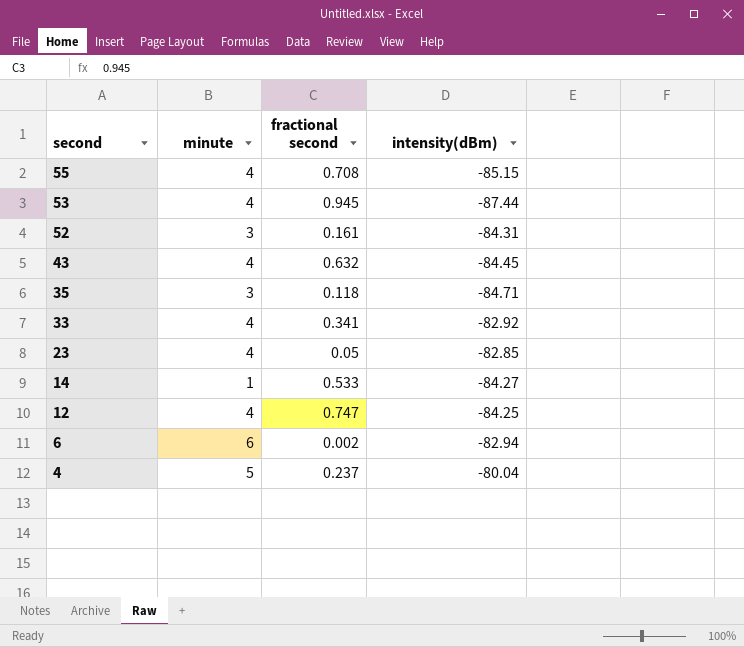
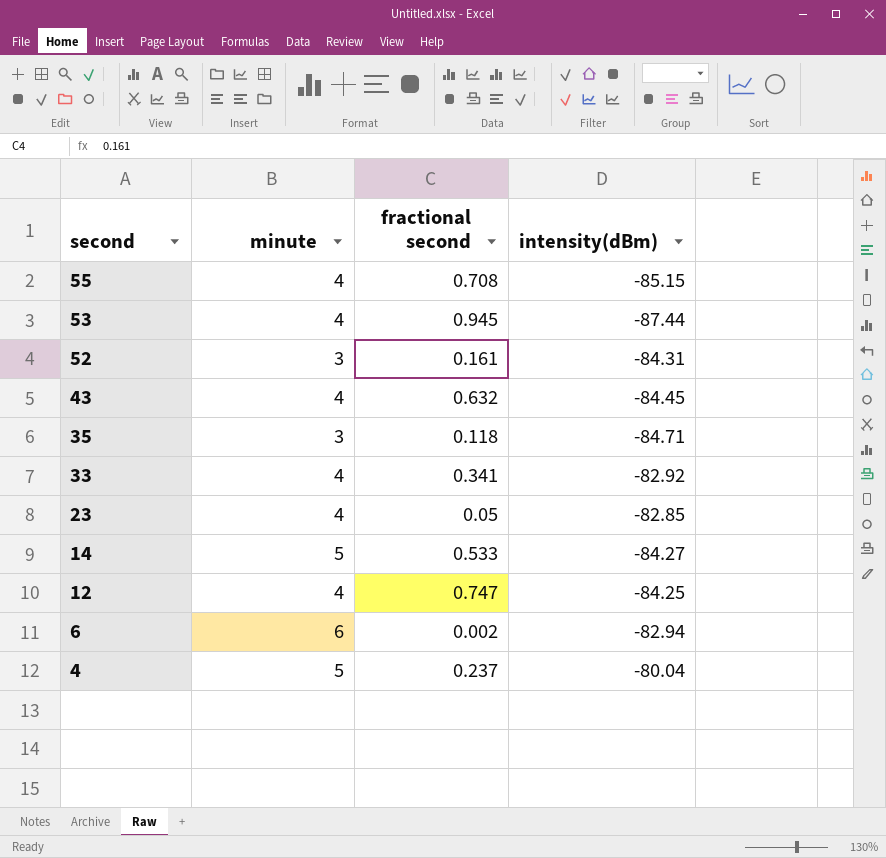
14 | minute: 1 -> 5

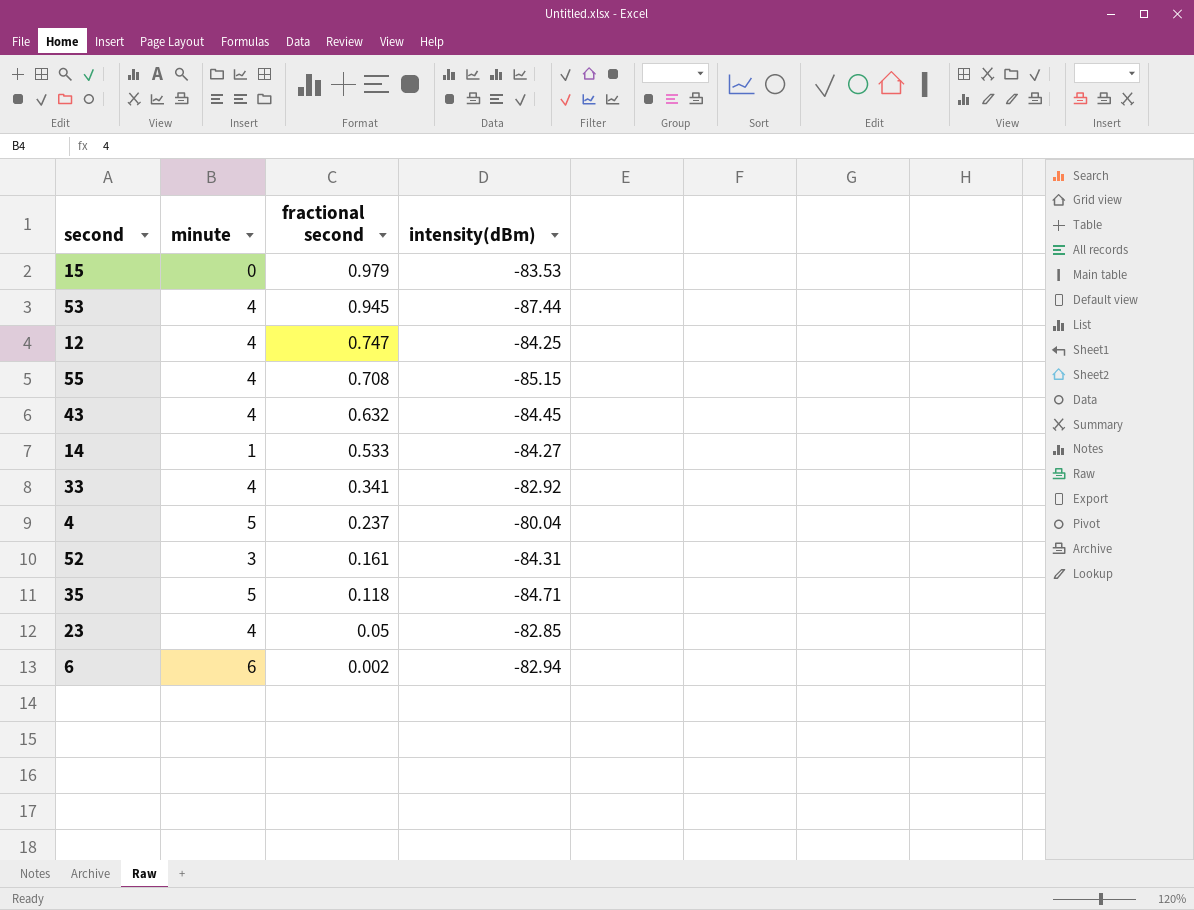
row order: second descending -> fractional second descending
row 15: none -> 0 | 0.979 | -83.53
14 | minute: 5 -> 1
35 | minute: 3 -> 5

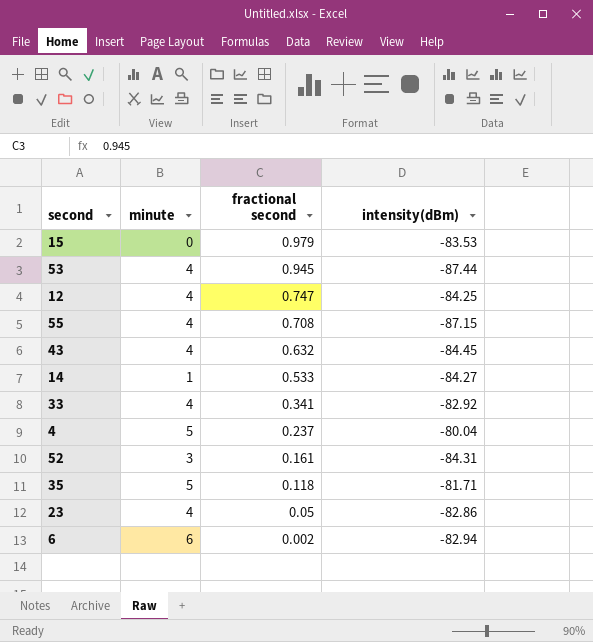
55 | intensity(dBm): -85.15 -> -87.15
35 | intensity(dBm): -84.71 -> -81.71
23 | intensity(dBm): -82.85 -> -82.86

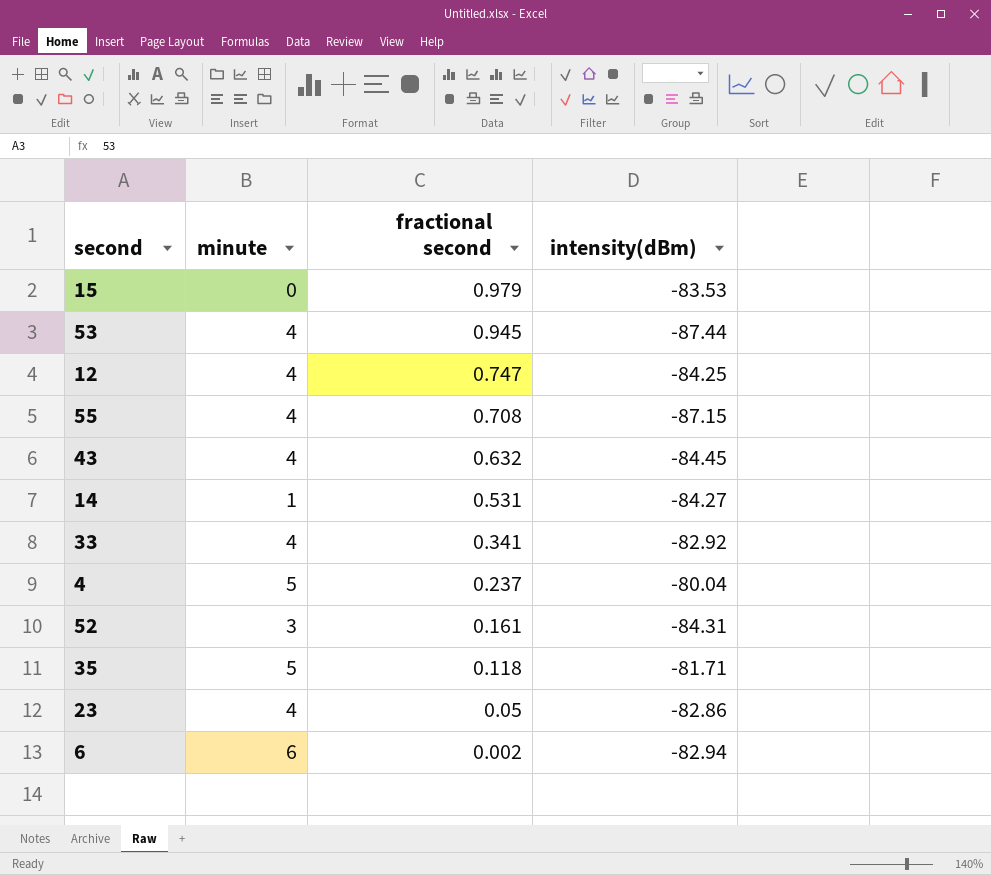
14 | fractional second: 0.533 -> 0.531

